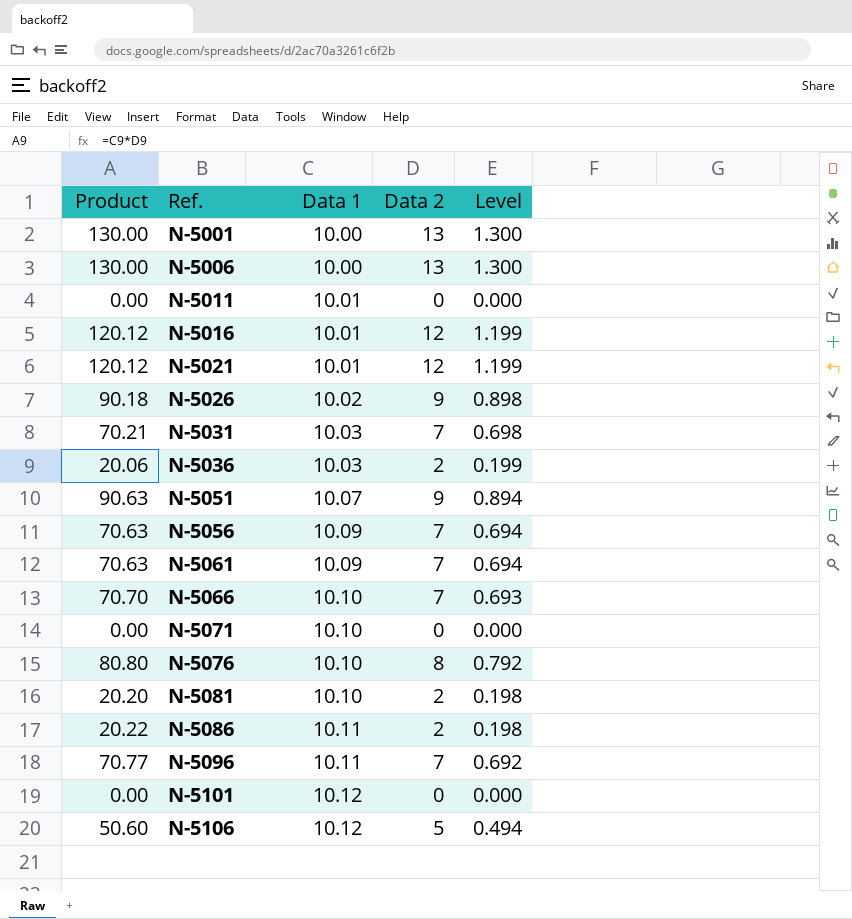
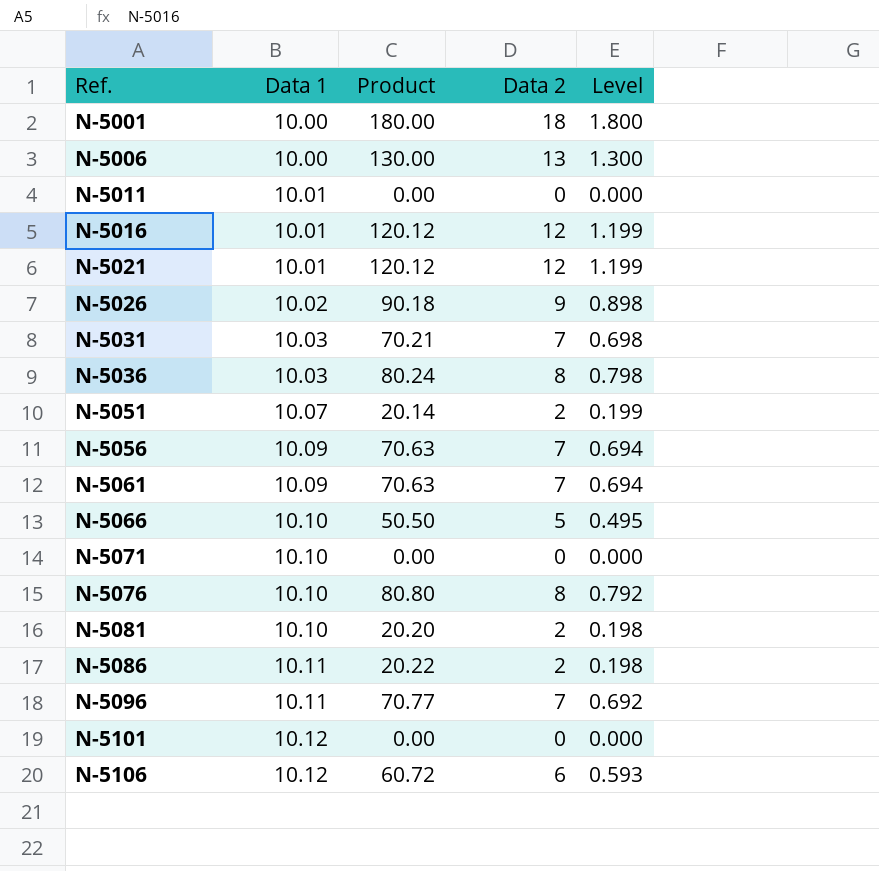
column Product | position: 1 -> 3
N-5001 | Product: 130.00 -> 180.00
N-5001 | Data 2: 13 -> 18
N-5001 | Level: 1.300 -> 1.800
N-5036 | Product: 20.06 -> 80.24
N-5036 | Data 2: 2 -> 8
N-5036 | Level: 0.199 -> 0.798
N-5051 | Product: 90.63 -> 20.14
N-5051 | Data 2: 9 -> 2
N-5051 | Level: 0.894 -> 0.199
N-5066 | Product: 70.70 -> 50.50
N-5066 | Data 2: 7 -> 5
N-5066 | Level: 0.693 -> 0.495
N-5106 | Product: 50.60 -> 60.72
N-5106 | Data 2: 5 -> 6
N-5106 | Level: 0.494 -> 0.593

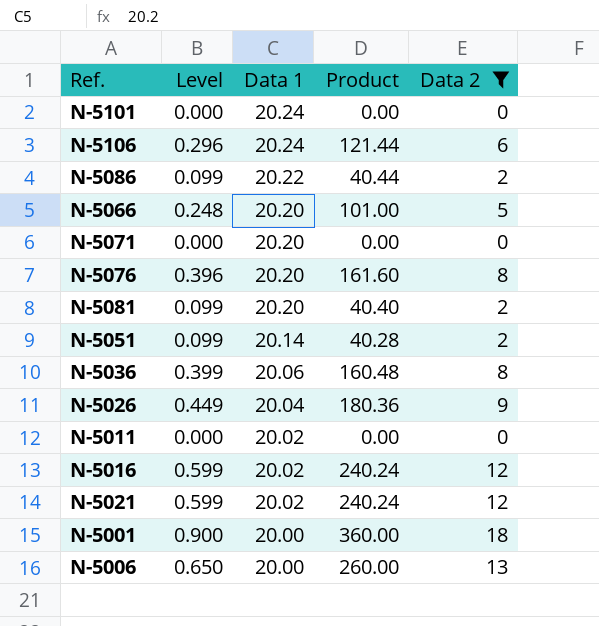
filter: none -> Data 2 != 7
row order: Ref. ascending -> Data 1 descending
column Level | position: 5 -> 2
N-5101 | Data 1: 10.12 -> 20.24
N-5106 | Level: 0.593 -> 0.296
N-5106 | Data 1: 10.12 -> 20.24
N-5106 | Product: 60.72 -> 121.44
N-5086 | Level: 0.198 -> 0.099
N-5086 | Data 1: 10.11 -> 20.22
N-5086 | Product: 20.22 -> 40.44
N-5066 | Level: 0.495 -> 0.248
N-5066 | Data 1: 10.10 -> 20.20
N-5066 | Product: 50.50 -> 101.00
N-5071 | Data 1: 10.10 -> 20.20
N-5076 | Level: 0.792 -> 0.396
N-5076 | Data 1: 10.10 -> 20.20
N-5076 | Product: 80.80 -> 161.60
N-5081 | Level: 0.198 -> 0.099
N-5081 | Data 1: 10.10 -> 20.20
N-5081 | Product: 20.20 -> 40.40
N-5051 | Level: 0.199 -> 0.099
N-5051 | Data 1: 10.07 -> 20.14
N-5051 | Product: 20.14 -> 40.28
N-5036 | Level: 0.798 -> 0.399
N-5036 | Data 1: 10.03 -> 20.06
N-5036 | Product: 80.24 -> 160.48
N-5026 | Level: 0.898 -> 0.449
N-5026 | Data 1: 10.02 -> 20.04
N-5026 | Product: 90.18 -> 180.36
N-5011 | Data 1: 10.01 -> 20.02
N-5016 | Level: 1.199 -> 0.599
N-5016 | Data 1: 10.01 -> 20.02
N-5016 | Product: 120.12 -> 240.24
N-5021 | Level: 1.199 -> 0.599
N-5021 | Data 1: 10.01 -> 20.02
N-5021 | Product: 120.12 -> 240.24
N-5001 | Level: 1.800 -> 0.900
N-5001 | Data 1: 10.00 -> 20.00
N-5001 | Product: 180.00 -> 360.00
N-5006 | Level: 1.300 -> 0.650
N-5006 | Data 1: 10.00 -> 20.00
N-5006 | Product: 130.00 -> 260.00

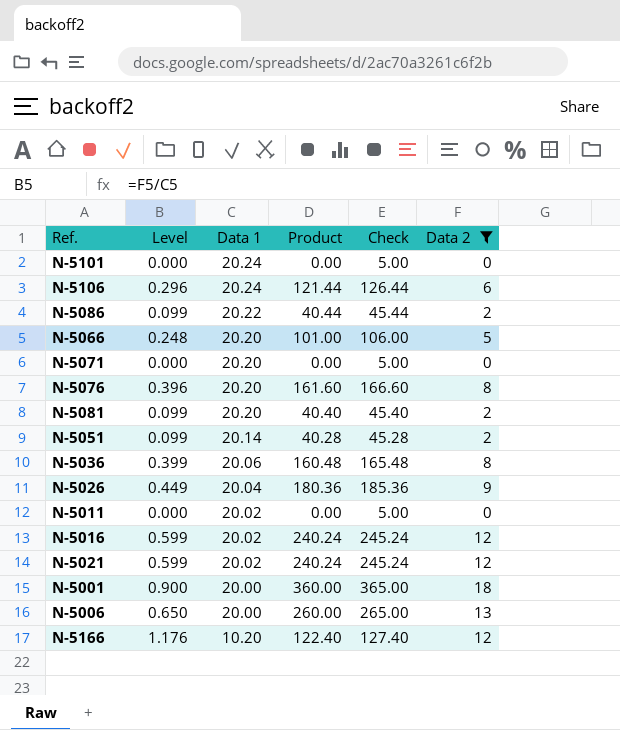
column Check | formula: none -> [Product] + 5
row N-5166: none -> 1.176 | 10.20 | 122.40 | 127.40 | 12

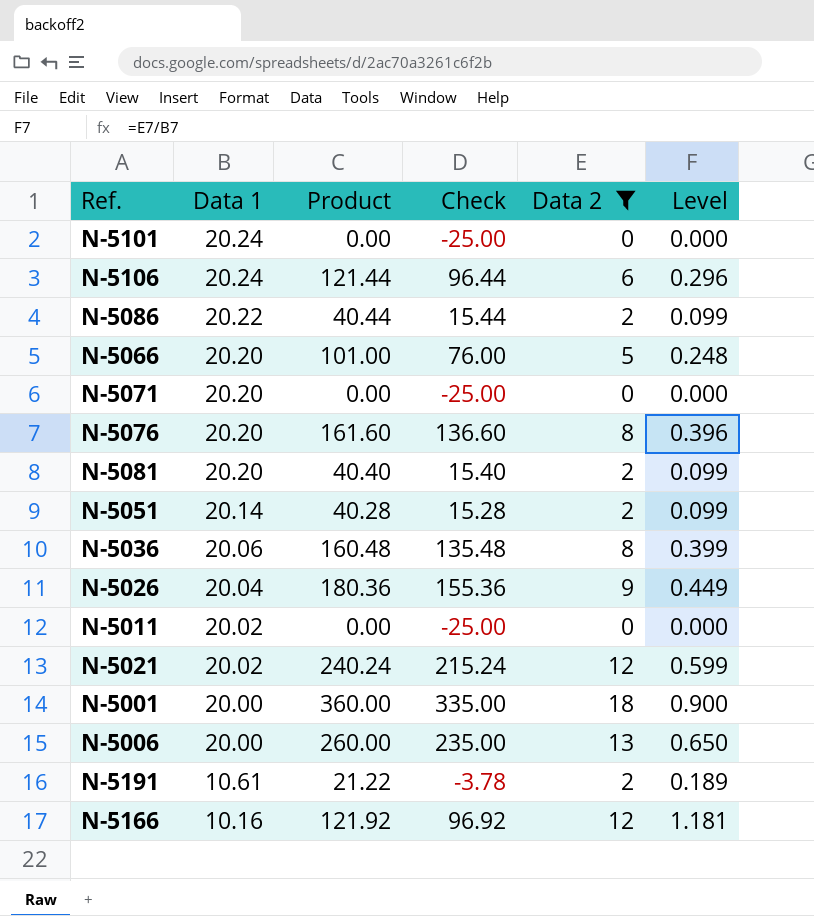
column Check | formula: [Product] + 5 -> [Product] - 25
column Level | position: 2 -> 6
row N-5016: 0.599 | 20.02 | 240.24 | 245.24 | 12 -> none
row N-5191: none -> 10.61 | 21.22 | -3.78 | 2 | 0.189
N-5166 | Data 1: 10.20 -> 10.16
N-5166 | Product: 122.40 -> 121.92
N-5166 | Level: 1.176 -> 1.181

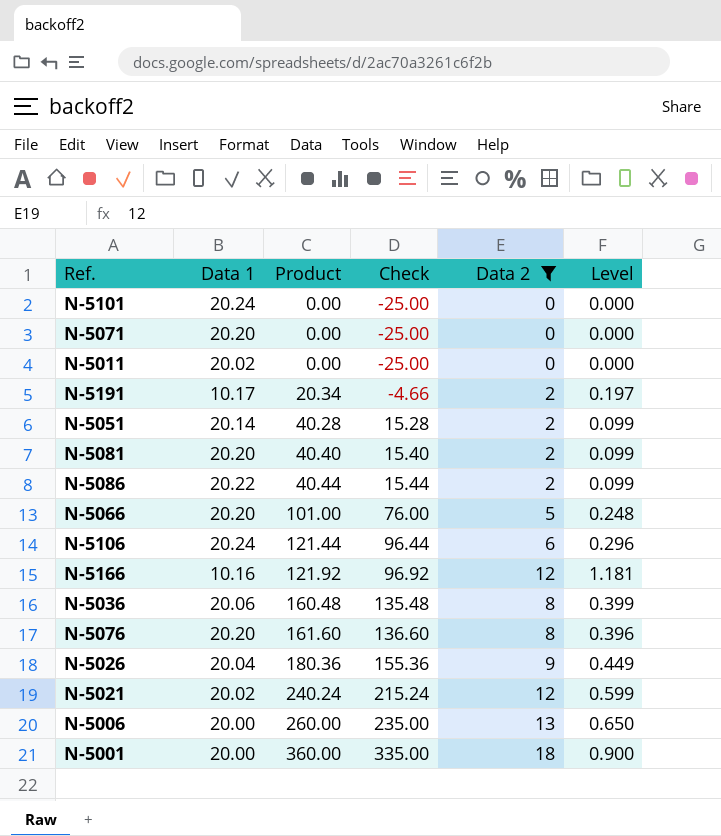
row order: Data 1 descending -> Product ascending
N-5191 | Data 1: 10.61 -> 10.17
N-5191 | Product: 21.22 -> 20.34
N-5191 | Check: -3.78 -> -4.66
N-5191 | Level: 0.189 -> 0.197

